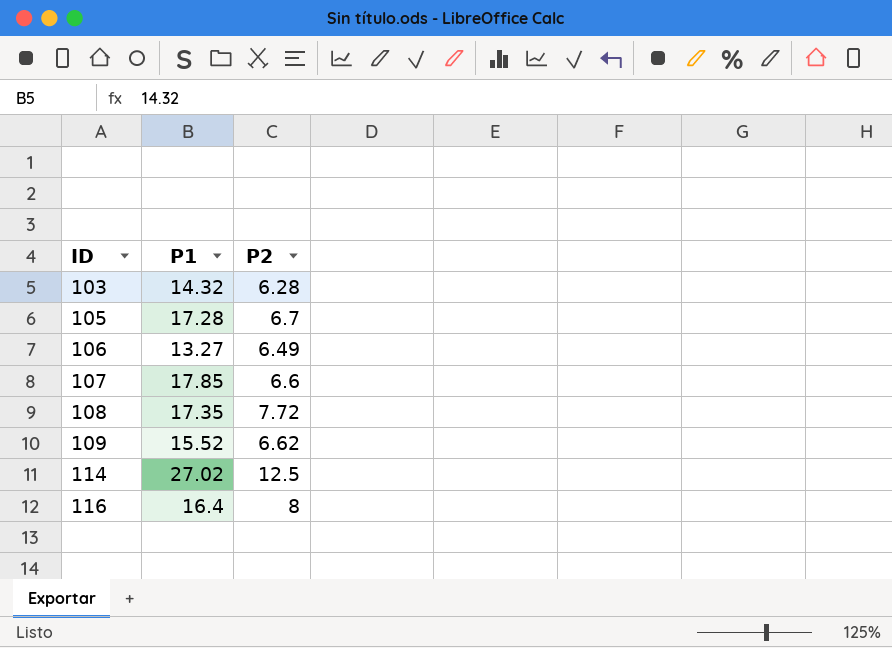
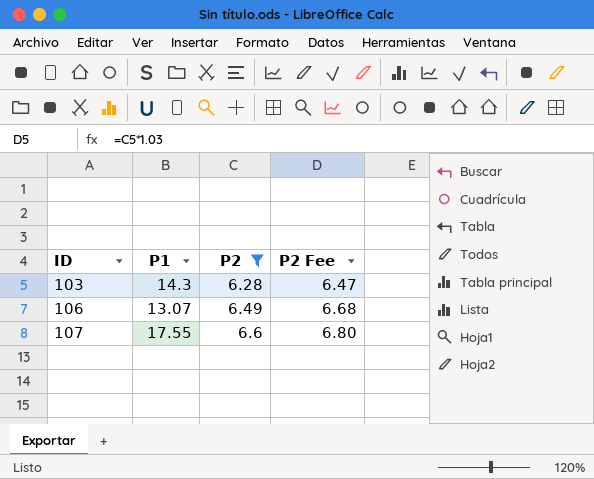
filter: none -> P2 <= 6.6
column P2 Fee | formula: none -> [P2] * 1.03
103 | P1: 14.32 -> 14.3
106 | P1: 13.27 -> 13.07
107 | P1: 17.85 -> 17.55

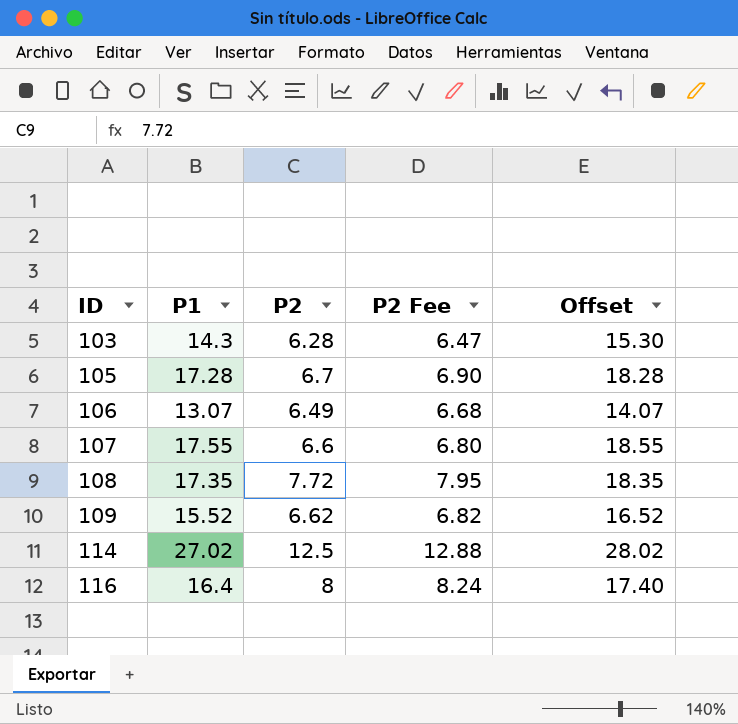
filter: P2 <= 6.6 -> none
column Offset | formula: none -> [P1] + 1

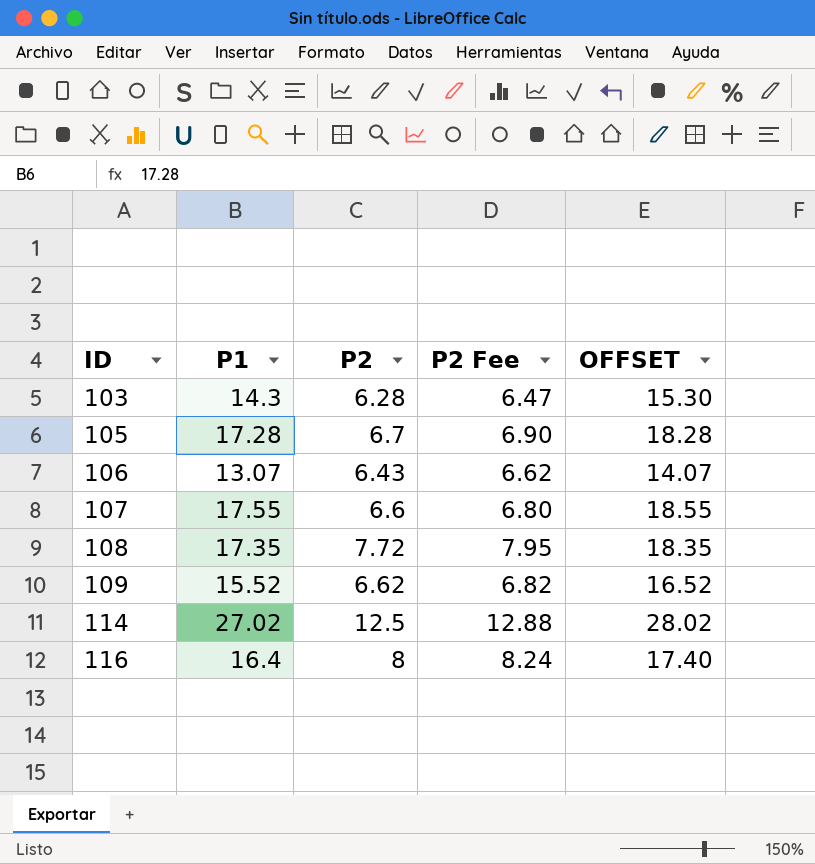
column name: Offset -> OFFSET
106 | P2: 6.49 -> 6.43
106 | P2 Fee: 6.68 -> 6.62

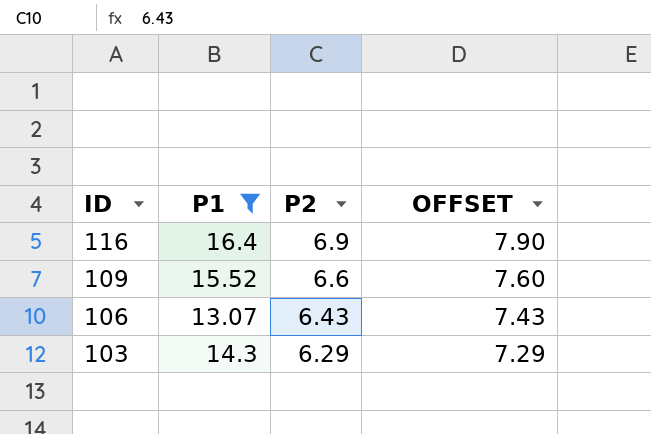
filter: none -> P1 <= 16.4
row order: ID ascending -> ID descending
column P2 Fee | formula: [P2] * 1.03 -> none
column OFFSET | formula: [P1] + 1 -> [P2] + 1
116 | P2: 8 -> 6.9
109 | P2: 6.62 -> 6.6
103 | P2: 6.28 -> 6.29

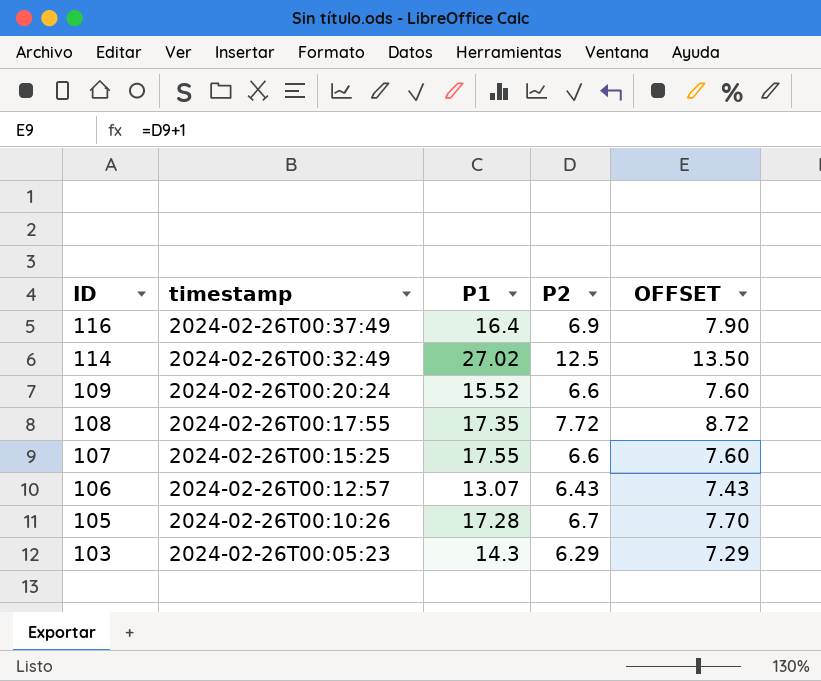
filter: P1 <= 16.4 -> none
column timestamp | position: none -> 2

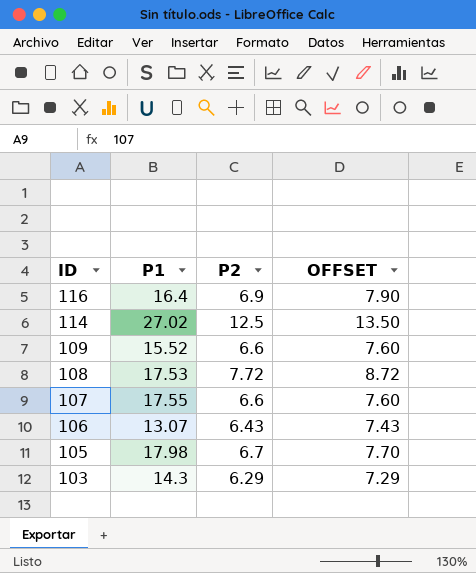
column timestamp | position: 2 -> none
108 | P1: 17.35 -> 17.53
105 | P1: 17.28 -> 17.98

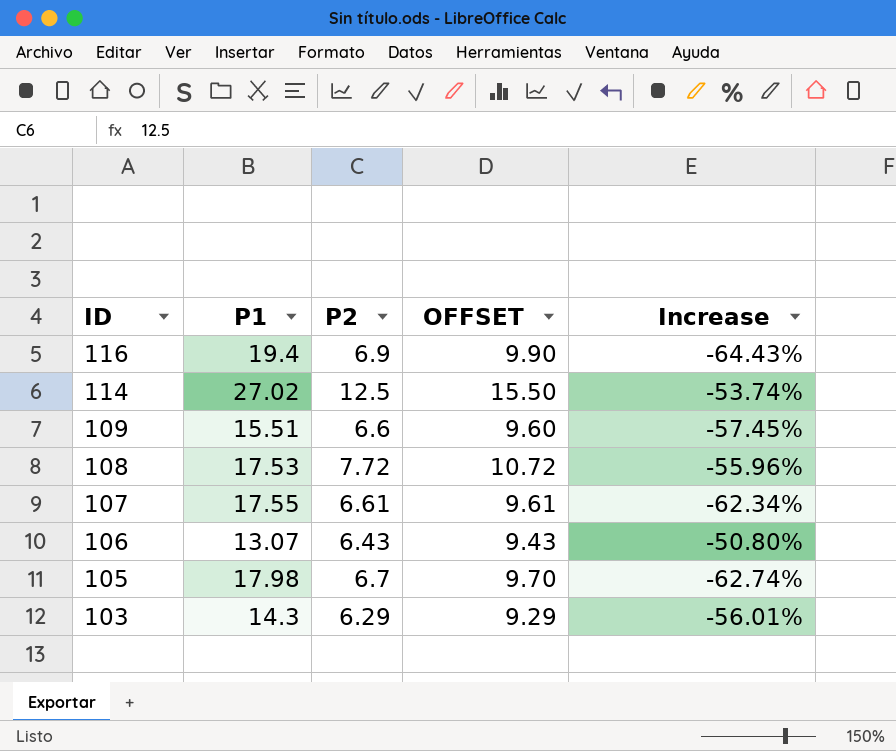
column OFFSET | formula: [P2] + 1 -> [P2] + 3
column Increase | formula: none -> ([P2] - [P1]) / [P1]
116 | P1: 16.4 -> 19.4
109 | P1: 15.52 -> 15.51
107 | P2: 6.6 -> 6.61

